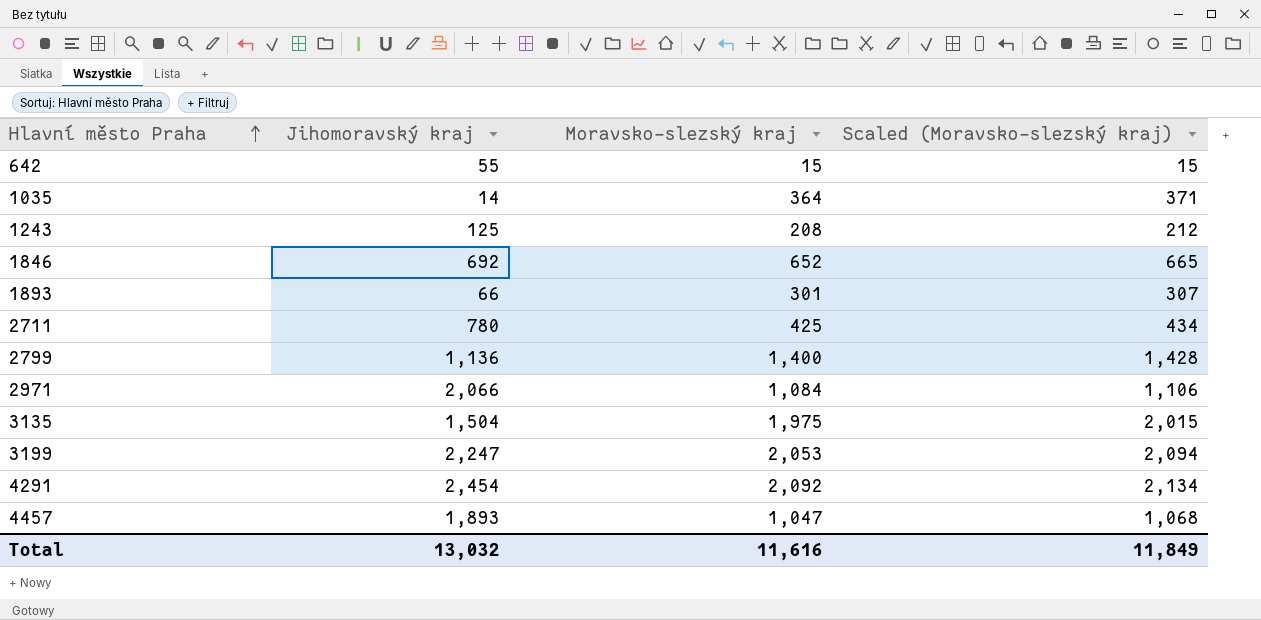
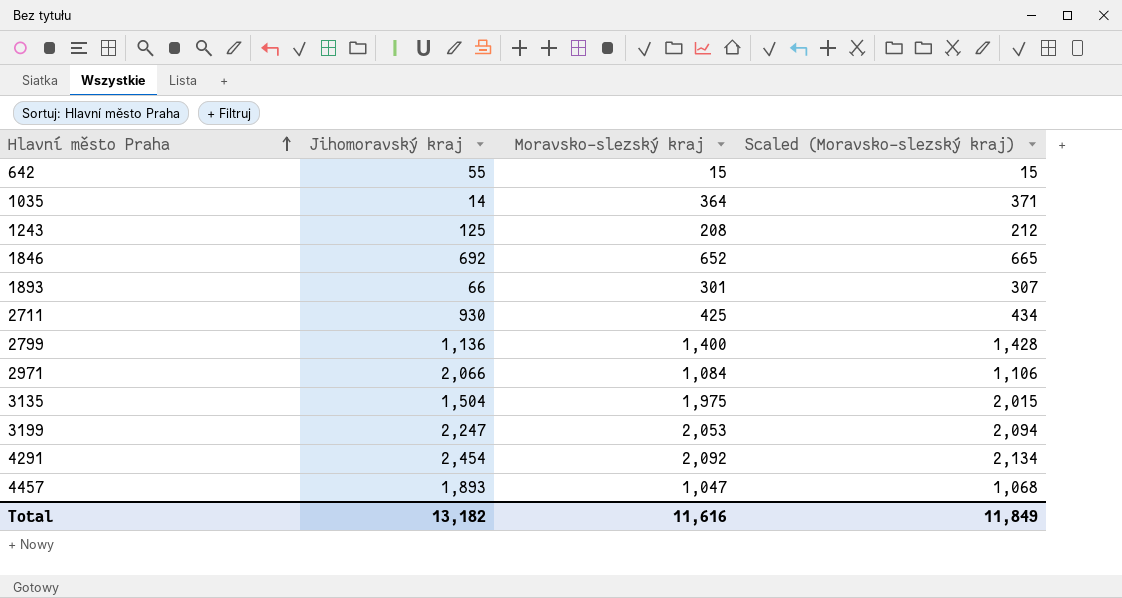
2711 | Jihomoravský kraj: 780 -> 930
Total | Jihomoravský kraj: 13,032 -> 13,182

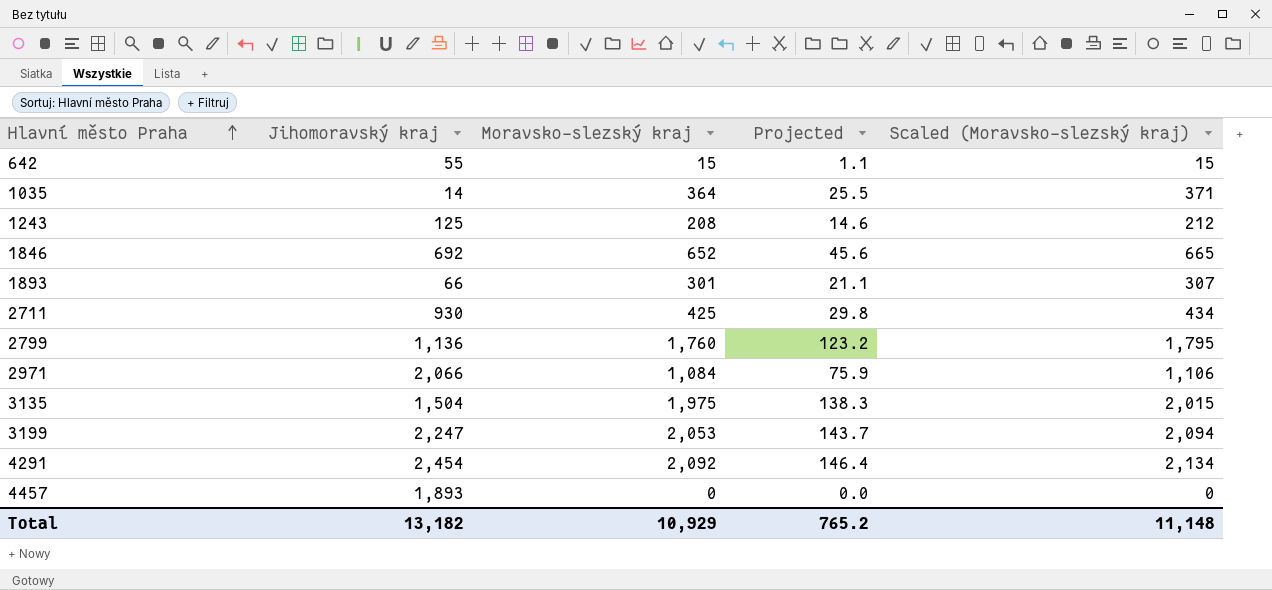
column Projected | formula: none -> [Moravsko-slezský kraj] * 0.07
2799 | Moravsko-slezský kraj: 1,400 -> 1,760
2799 | Scaled (Moravsko-slezský kraj): 1,428 -> 1,795
4457 | Moravsko-slezský kraj: 1,047 -> 0
4457 | Scaled (Moravsko-slezský kraj): 1,068 -> 0
Total | Moravsko-slezský kraj: 11,616 -> 10,929
Total | Scaled (Moravsko-slezský kraj): 11,849 -> 11,148

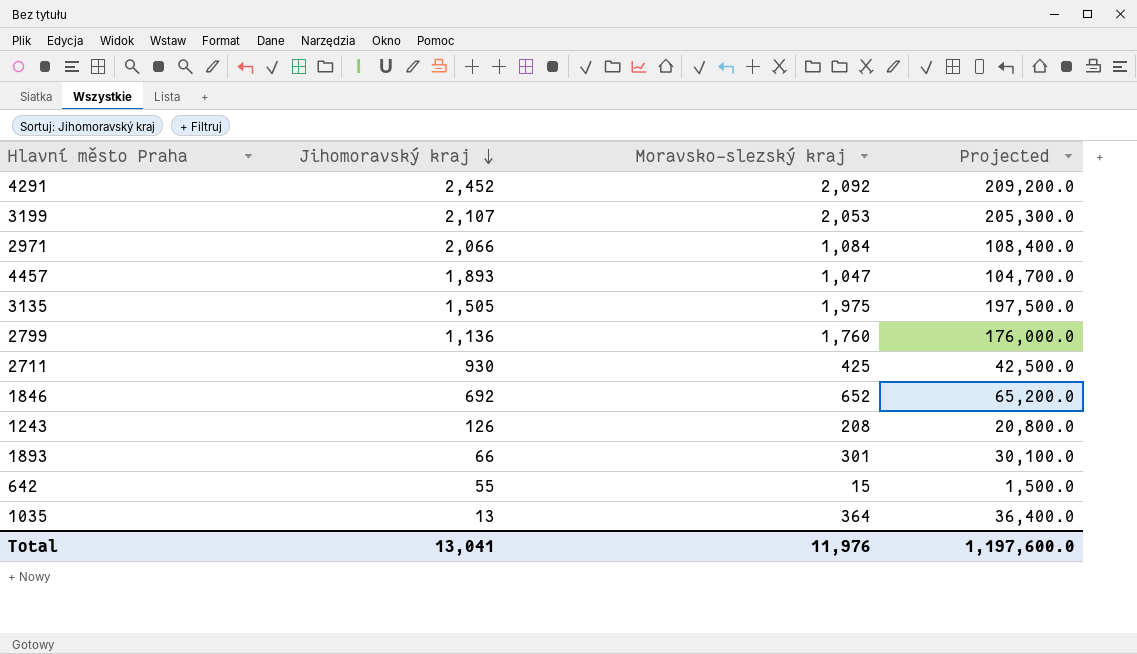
row order: Hlavní město Praha ascending -> Jihomoravský kraj descending
column Scaled (Moravsko-slezský kraj) | formula: [Moravsko-slezský kraj] * 1.02 -> none
column Projected | formula: [Moravsko-slezský kraj] * 0.07 -> [Moravsko-slezský kraj] * 100
4291 | Jihomoravský kraj: 2,454 -> 2,452
3199 | Jihomoravský kraj: 2,247 -> 2,107
4457 | Moravsko-slezský kraj: 0 -> 1,047
3135 | Jihomoravský kraj: 1,504 -> 1,505
1243 | Jihomoravský kraj: 125 -> 126
1035 | Jihomoravský kraj: 14 -> 13
Total | Jihomoravský kraj: 13,182 -> 13,041
Total | Moravsko-slezský kraj: 10,929 -> 11,976
Total | Projected: 765.2 -> 1,197,600.0

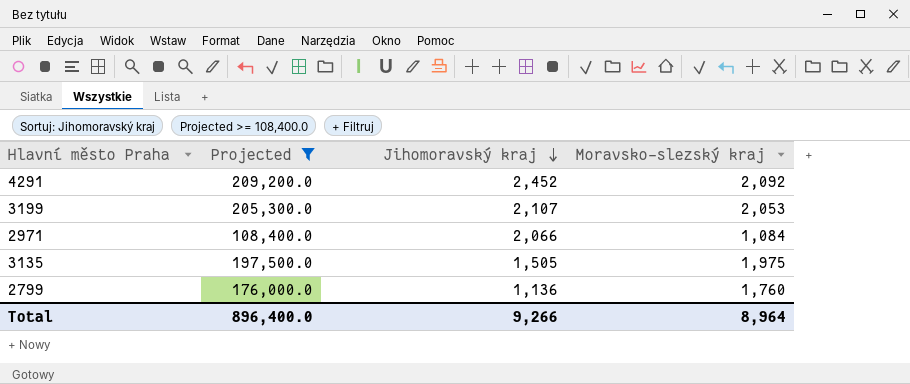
filter: none -> Projected >= 108,400.0
column Projected | position: 4 -> 2
Total | Projected: 1,197,600.0 -> 896,400.0
Total | Jihomoravský kraj: 13,041 -> 9,266
Total | Moravsko-slezský kraj: 11,976 -> 8,964

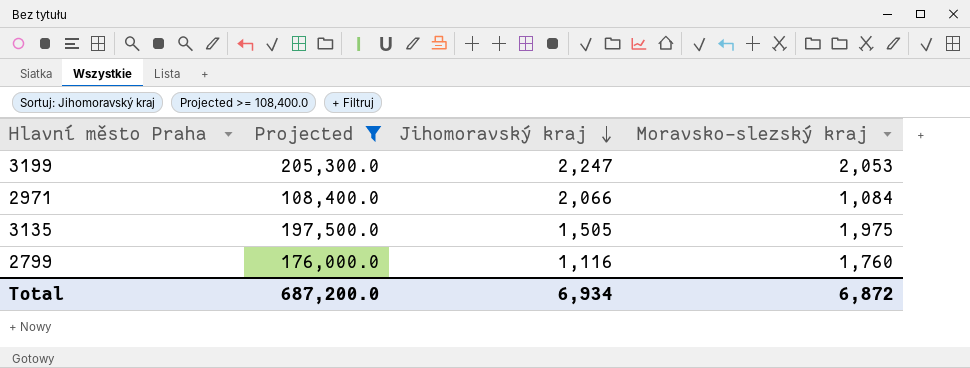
row 4291: 209,200.0 | 2,452 | 2,092 -> none
3199 | Jihomoravský kraj: 2,107 -> 2,247
2799 | Jihomoravský kraj: 1,136 -> 1,116
Total | Projected: 896,400.0 -> 687,200.0
Total | Jihomoravský kraj: 9,266 -> 6,934
Total | Moravsko-slezský kraj: 8,964 -> 6,872

